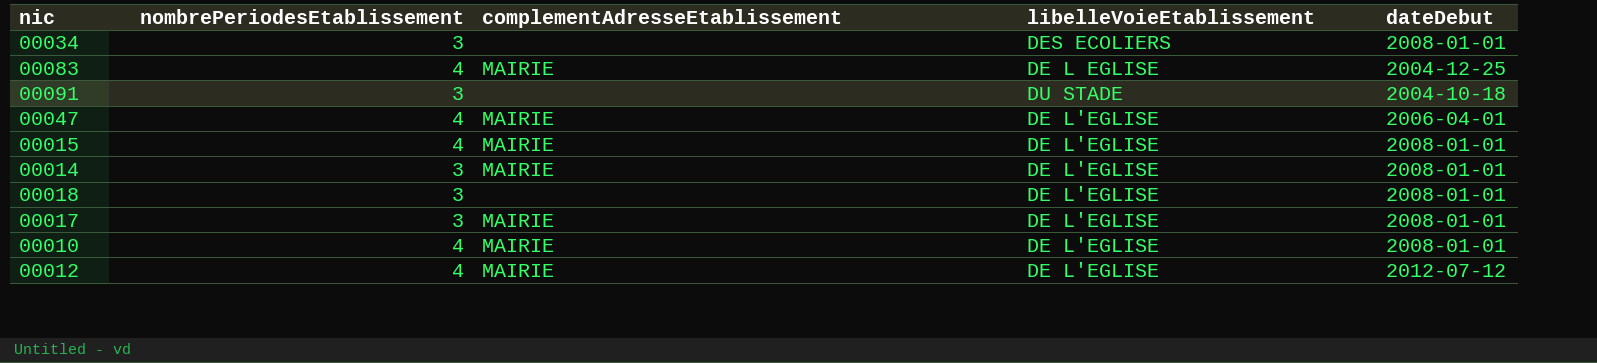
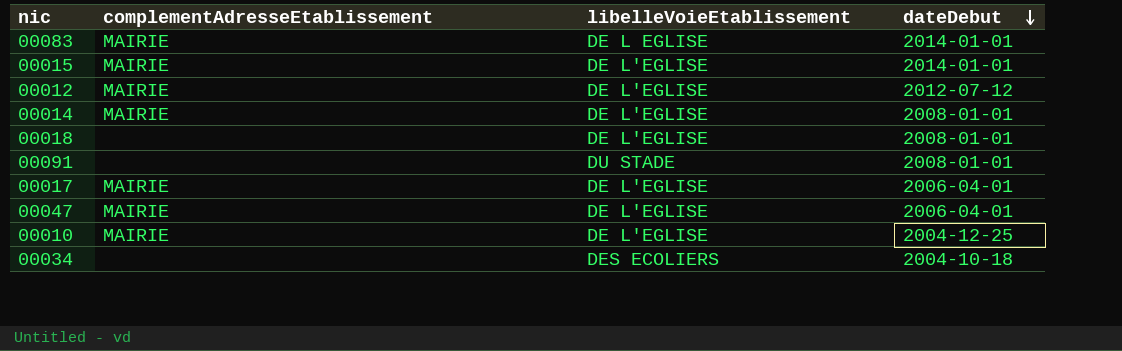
row order: none -> dateDebut descending
column nombrePeriodesEtablissement | position: 2 -> none
00083 | dateDebut: 2004-12-25 -> 2014-01-01
00015 | dateDebut: 2008-01-01 -> 2014-01-01
00091 | dateDebut: 2004-10-18 -> 2008-01-01
00017 | dateDebut: 2008-01-01 -> 2006-04-01
00010 | dateDebut: 2008-01-01 -> 2004-12-25
00034 | dateDebut: 2008-01-01 -> 2004-10-18

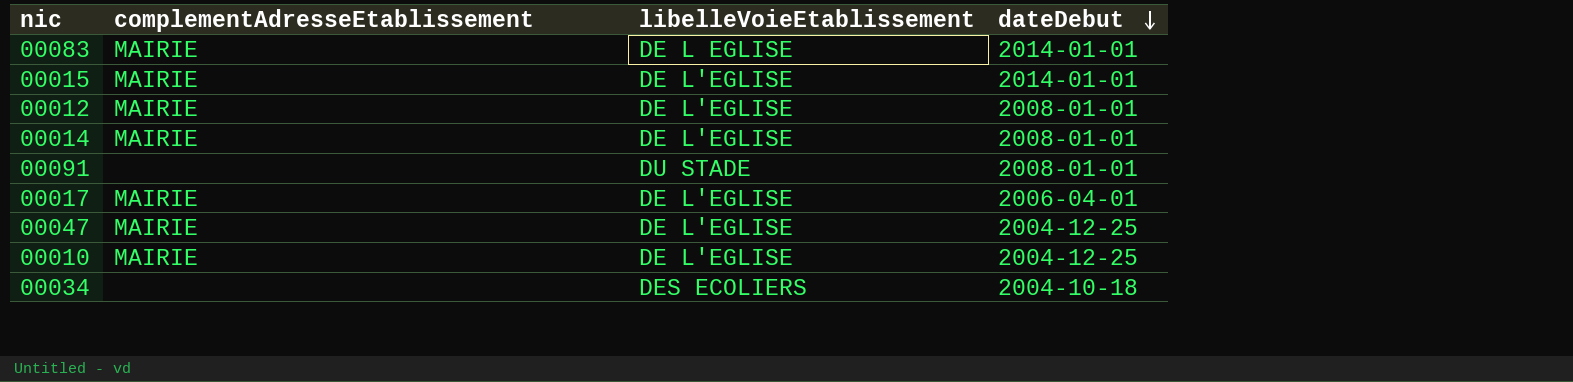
row 00018: none | DE L'EGLISE | 2008-01-01 -> none
00012 | dateDebut: 2012-07-12 -> 2008-01-01
00047 | dateDebut: 2006-04-01 -> 2004-12-25

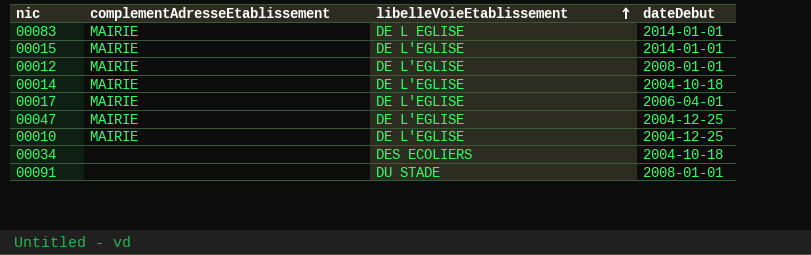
row order: dateDebut descending -> libelleVoieEtablissement ascending
00014 | dateDebut: 2008-01-01 -> 2004-10-18

